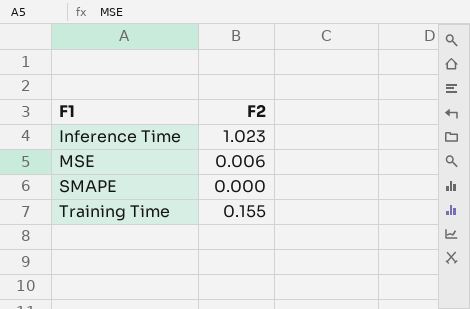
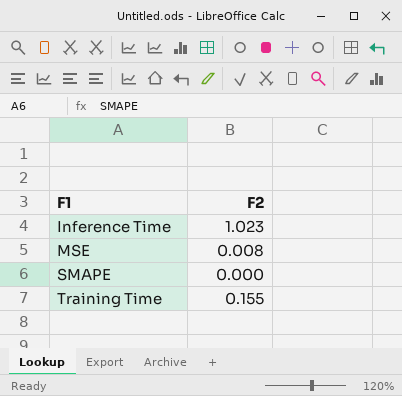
MSE | F2: 0.006 -> 0.008

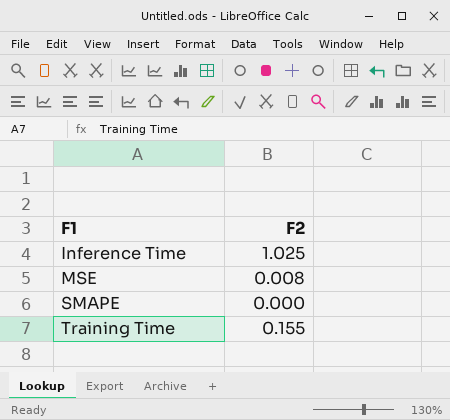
Inference Time | F2: 1.023 -> 1.025

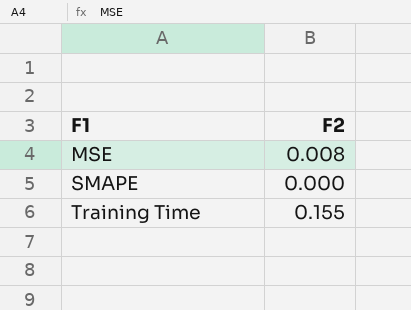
row Inference Time: 1.025 -> none

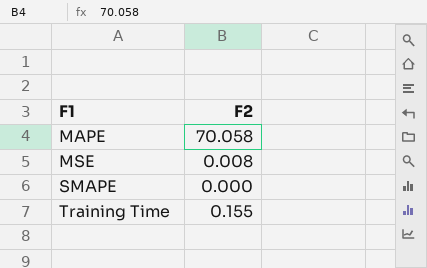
row MAPE: none -> 70.058

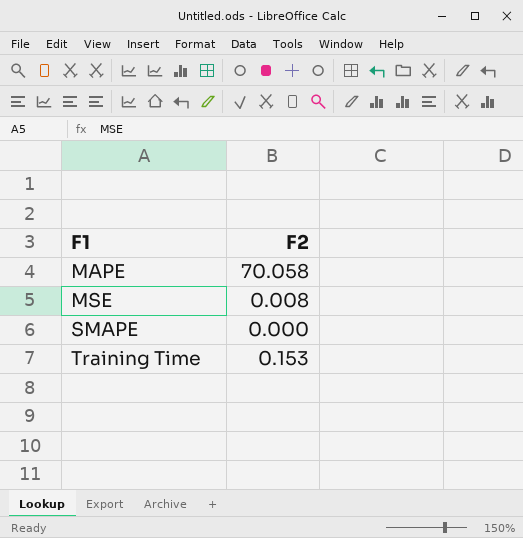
Training Time | F2: 0.155 -> 0.153

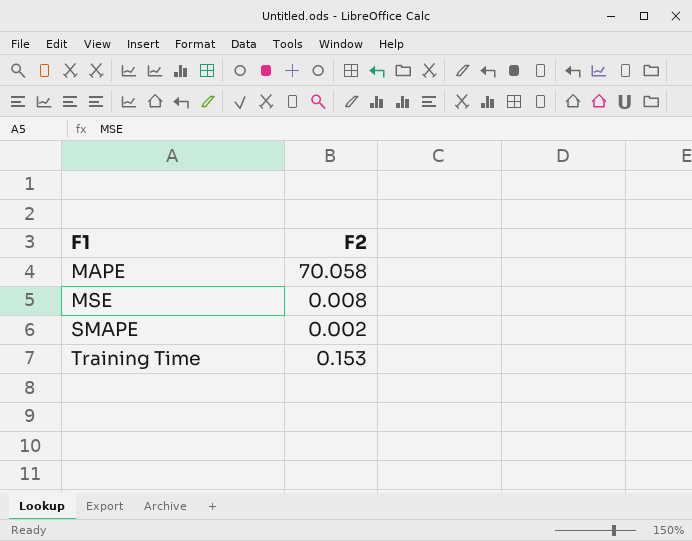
SMAPE | F2: 0.000 -> 0.002

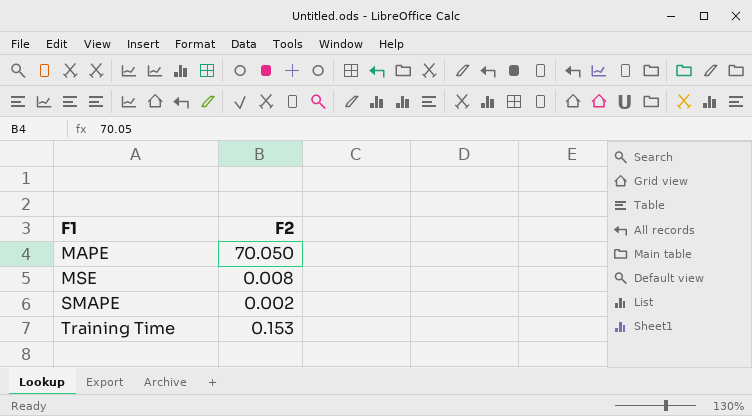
MAPE | F2: 70.058 -> 70.050

